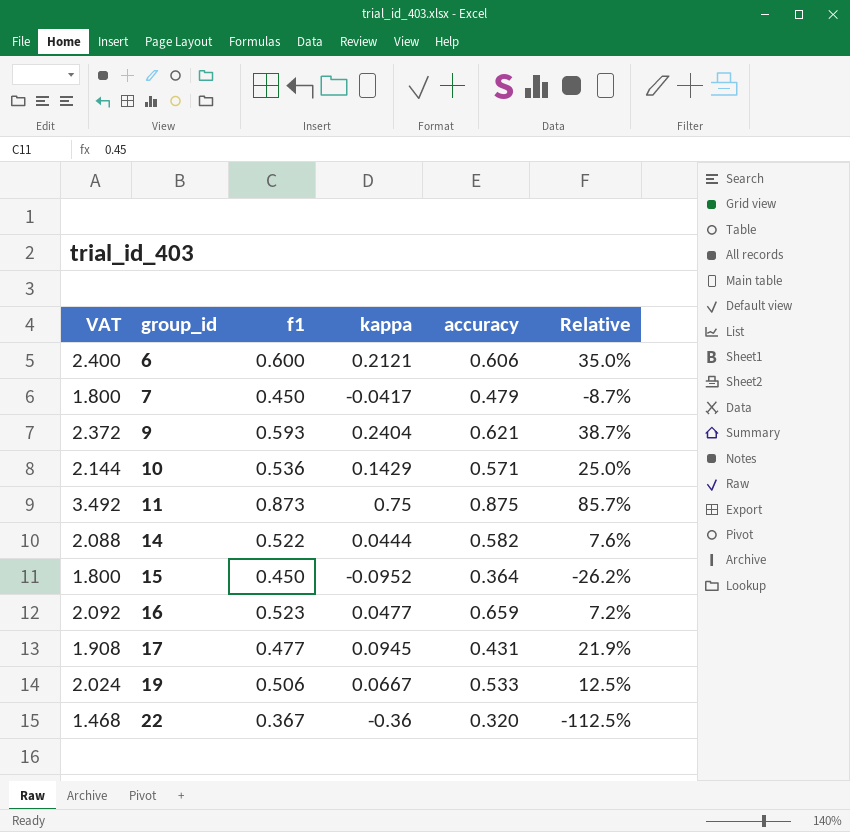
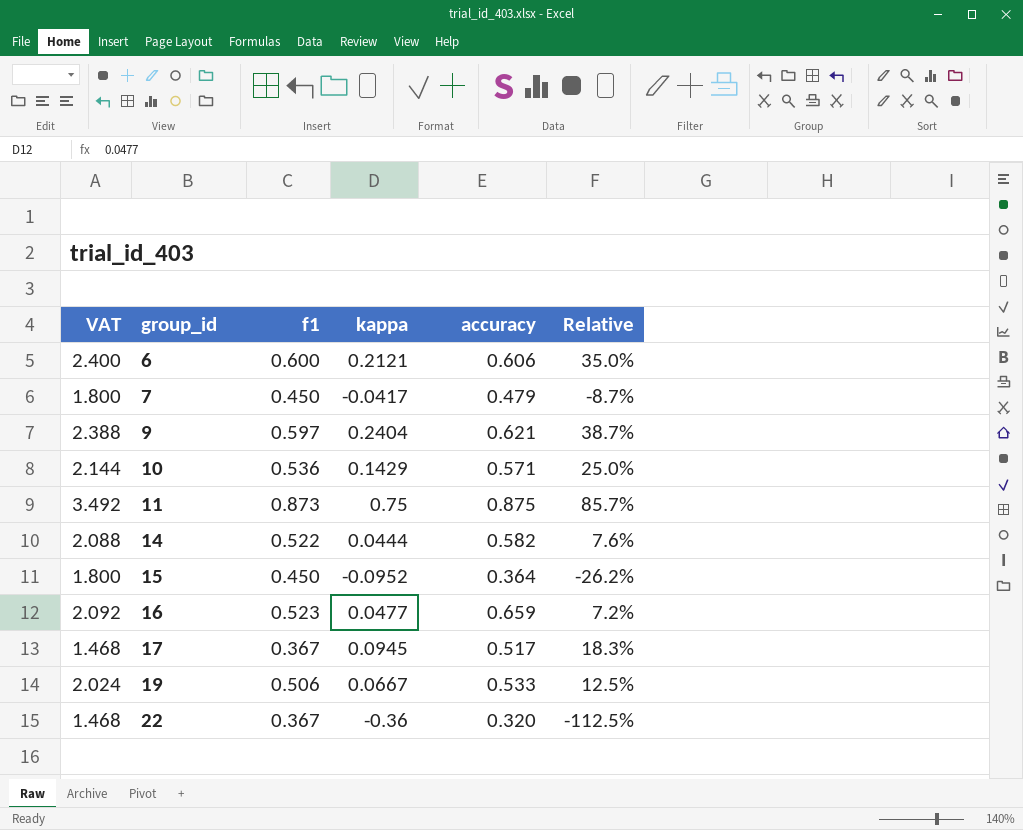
9 | VAT: 2.372 -> 2.388
9 | f1: 0.593 -> 0.597
17 | VAT: 1.908 -> 1.468
17 | f1: 0.477 -> 0.367
17 | accuracy: 0.431 -> 0.517
17 | Relative: 21.9% -> 18.3%

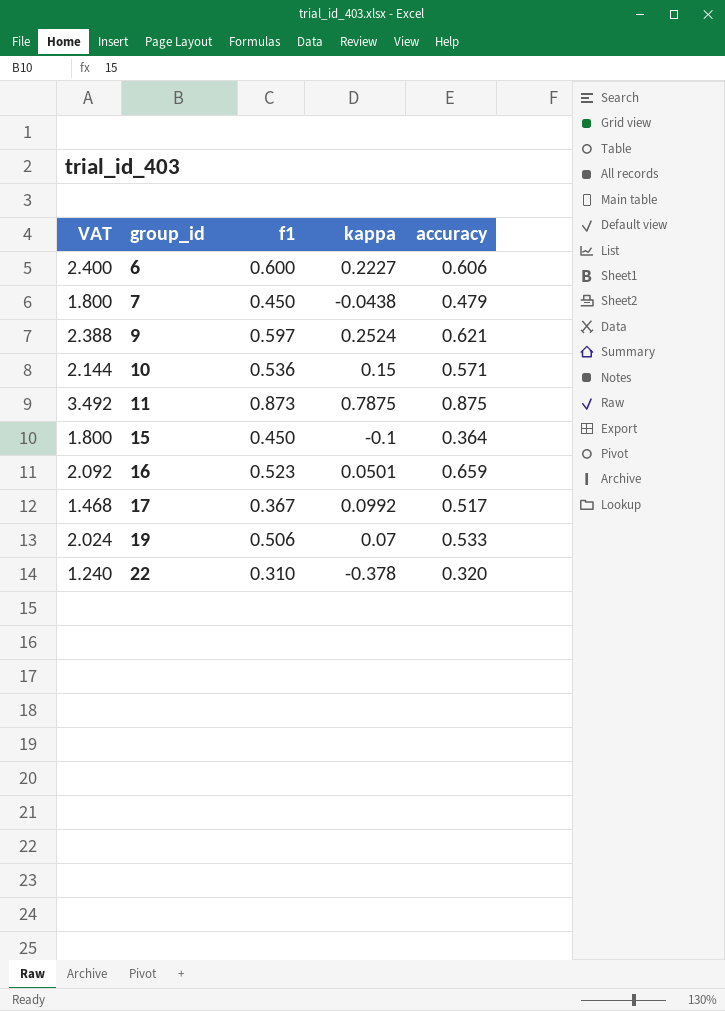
column Relative | formula: [kappa] / [accuracy] -> none
row 14: 2.088 | 0.522 | 0.0444 | 0.582 | 7.6% -> none
6 | kappa: 0.2121 -> 0.2227
7 | kappa: -0.0417 -> -0.0438
9 | kappa: 0.2404 -> 0.2524
10 | kappa: 0.1429 -> 0.15
11 | kappa: 0.75 -> 0.7875
15 | kappa: -0.0952 -> -0.1
16 | kappa: 0.0477 -> 0.0501
17 | kappa: 0.0945 -> 0.0992
19 | kappa: 0.0667 -> 0.07
22 | VAT: 1.468 -> 1.240
22 | f1: 0.367 -> 0.310
22 | kappa: -0.36 -> -0.378

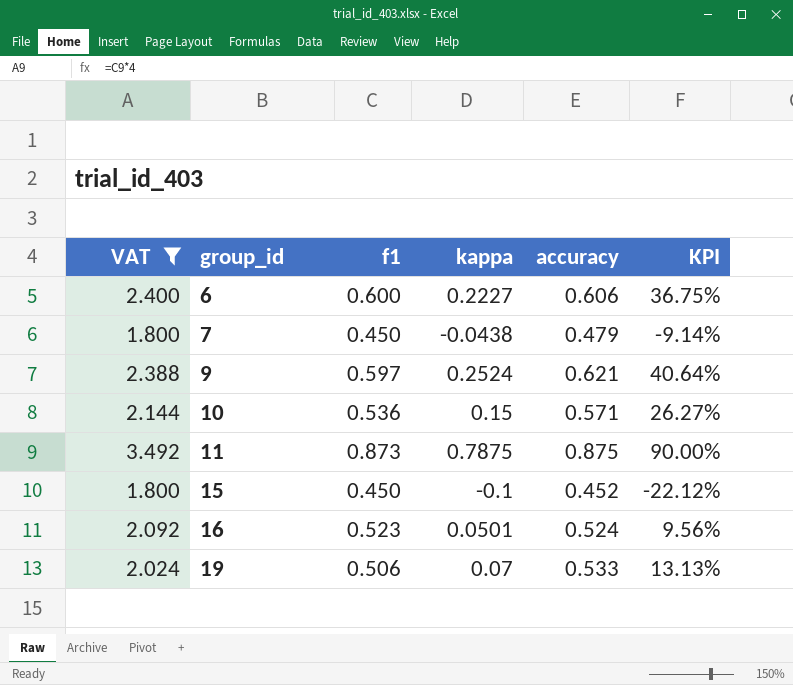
filter: none -> VAT >= 1.800
column KPI | formula: none -> [kappa] / [accuracy]
15 | accuracy: 0.364 -> 0.452
16 | accuracy: 0.659 -> 0.524

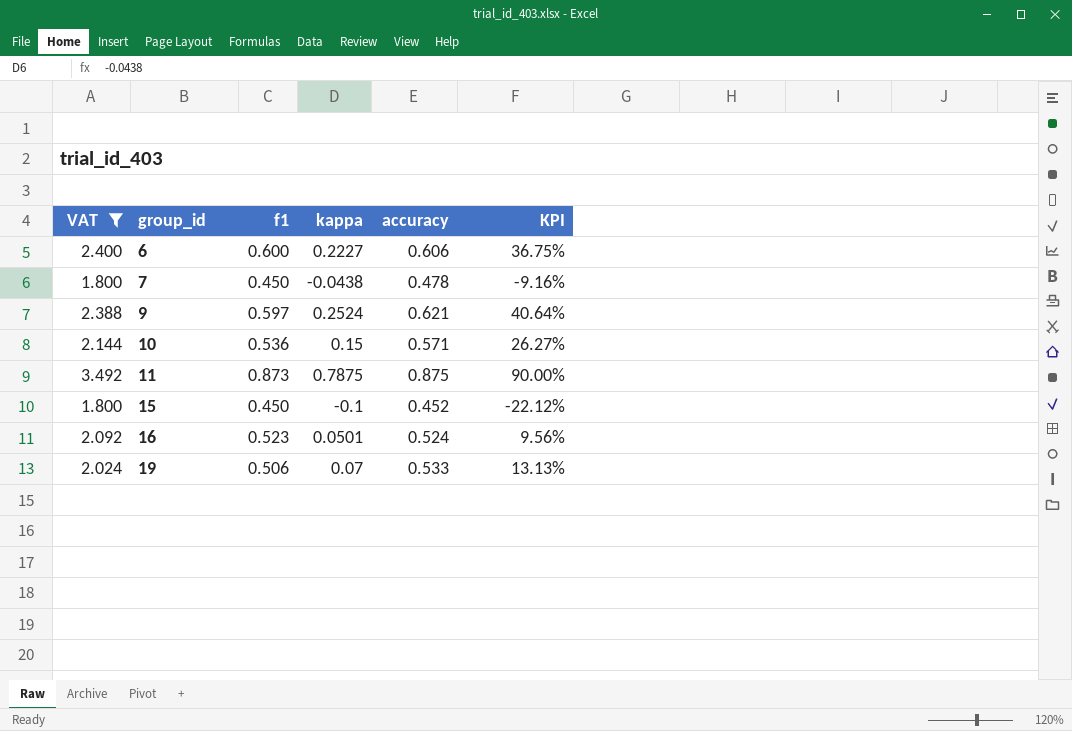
7 | accuracy: 0.479 -> 0.478
7 | KPI: -9.14% -> -9.16%

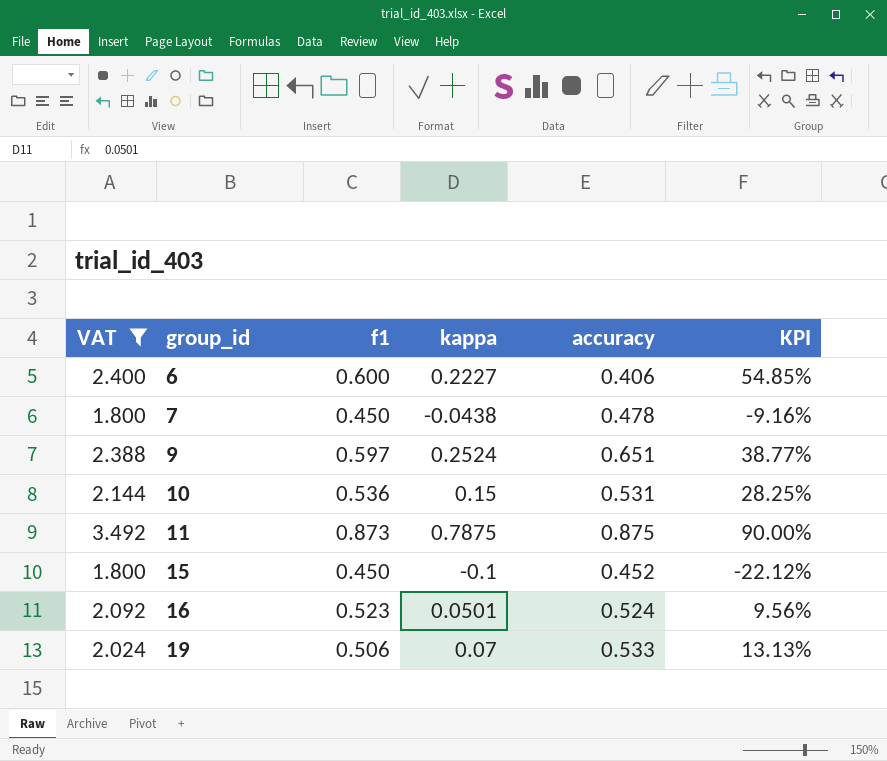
6 | accuracy: 0.606 -> 0.406
6 | KPI: 36.75% -> 54.85%
9 | accuracy: 0.621 -> 0.651
9 | KPI: 40.64% -> 38.77%
10 | accuracy: 0.571 -> 0.531
10 | KPI: 26.27% -> 28.25%

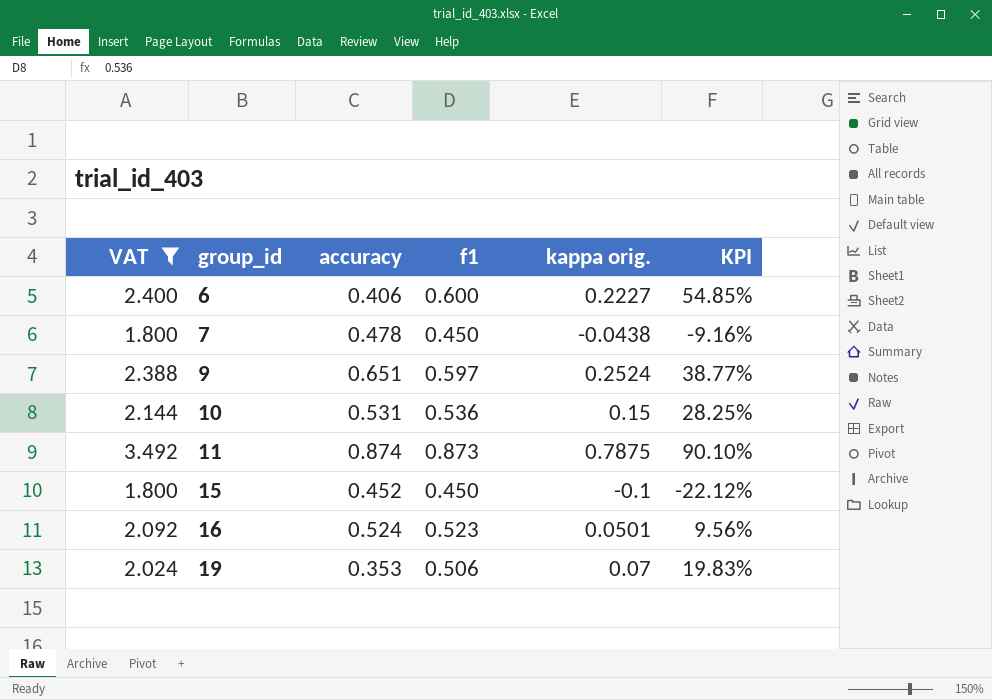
column accuracy | position: 5 -> 3
column name: kappa -> kappa orig.
11 | accuracy: 0.875 -> 0.874
11 | KPI: 90.00% -> 90.10%
19 | accuracy: 0.533 -> 0.353
19 | KPI: 13.13% -> 19.83%

